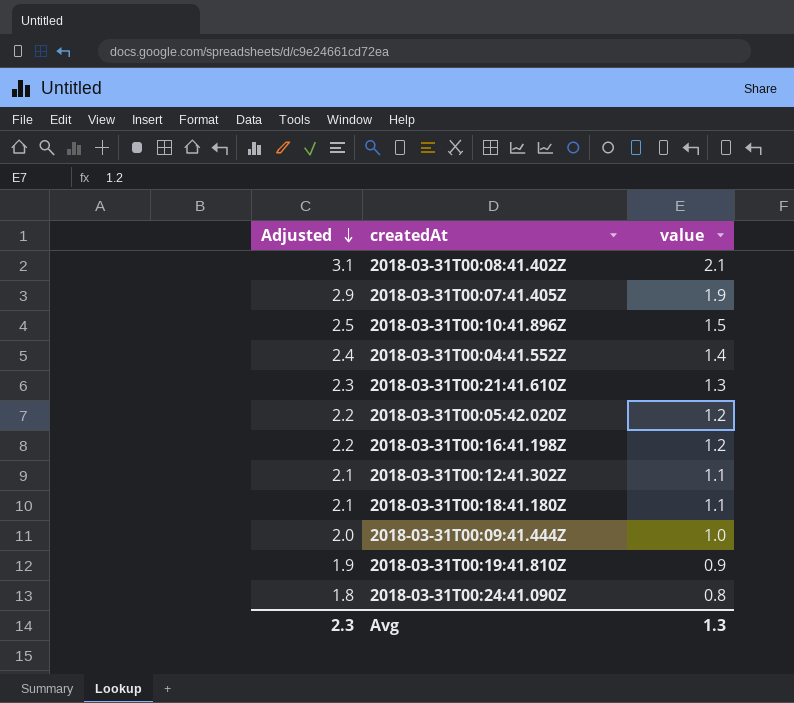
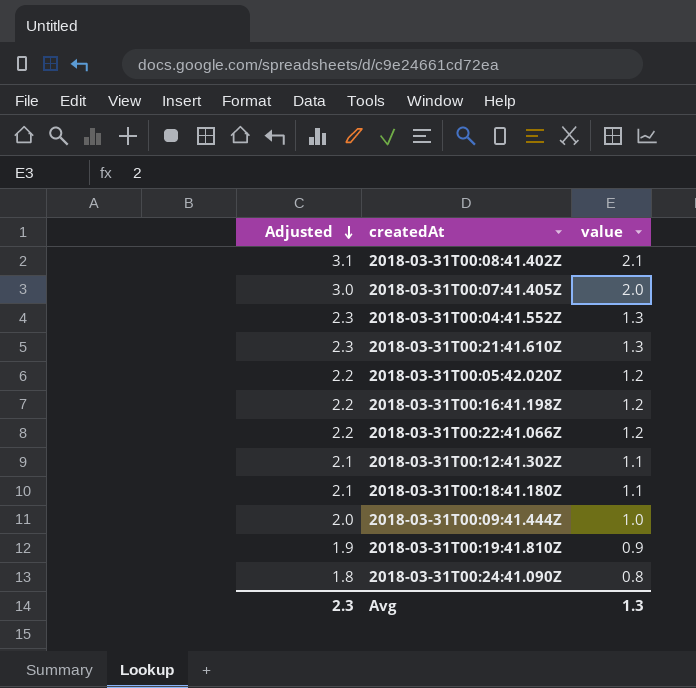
row 2018-03-31T00:10:41.896Z: 2.5 | 1.5 -> none
2018-03-31T00:07:41.405Z | Adjusted: 2.9 -> 3.0
2018-03-31T00:07:41.405Z | value: 1.9 -> 2.0
2018-03-31T00:04:41.552Z | Adjusted: 2.4 -> 2.3
2018-03-31T00:04:41.552Z | value: 1.4 -> 1.3
row 2018-03-31T00:22:41.066Z: none -> 2.2 | 1.2

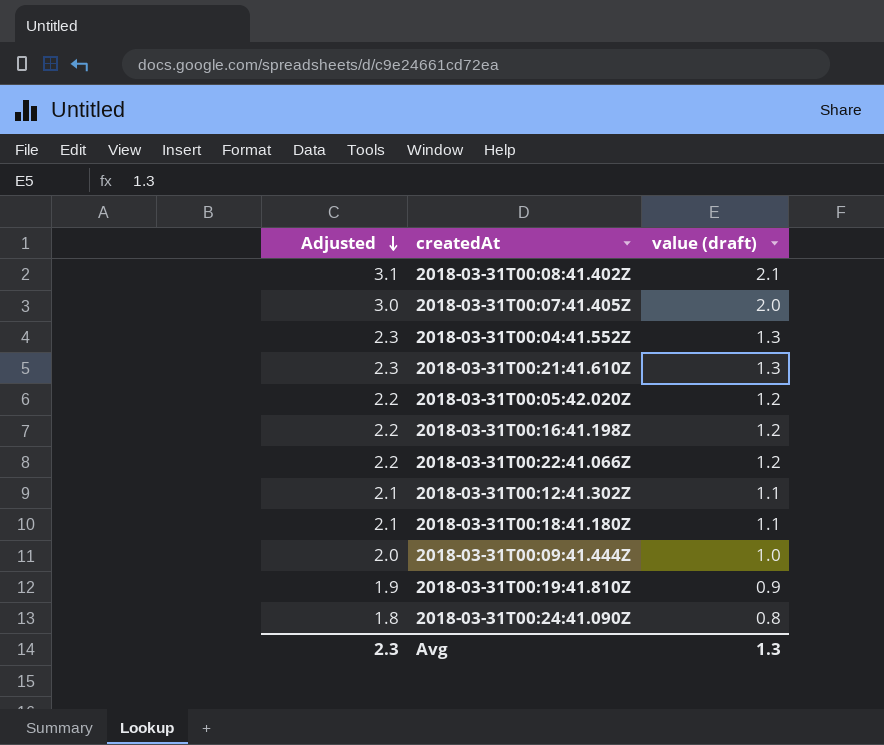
column name: value -> value (draft)

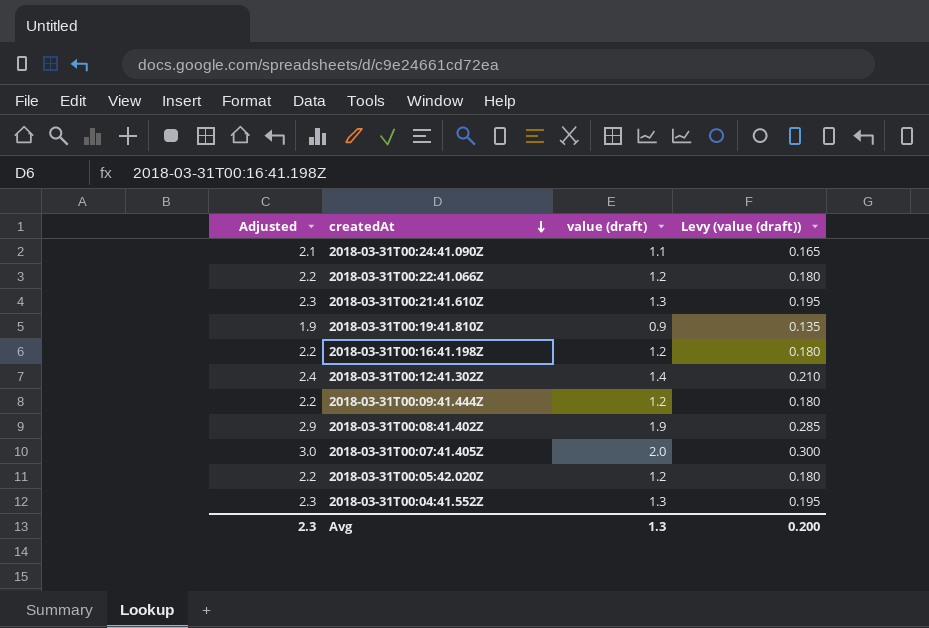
row order: Adjusted descending -> createdAt descending
column Levy (value (draft)) | formula: none -> [value (draft)] * 0.15
row 2018-03-31T00:18:41.180Z: 2.1 | 1.1 -> none
2018-03-31T00:24:41.090Z | Adjusted: 1.8 -> 2.1
2018-03-31T00:24:41.090Z | value (draft): 0.8 -> 1.1
2018-03-31T00:12:41.302Z | Adjusted: 2.1 -> 2.4
2018-03-31T00:12:41.302Z | value (draft): 1.1 -> 1.4
2018-03-31T00:09:41.444Z | Adjusted: 2.0 -> 2.2
2018-03-31T00:09:41.444Z | value (draft): 1.0 -> 1.2
2018-03-31T00:08:41.402Z | Adjusted: 3.1 -> 2.9
2018-03-31T00:08:41.402Z | value (draft): 2.1 -> 1.9

